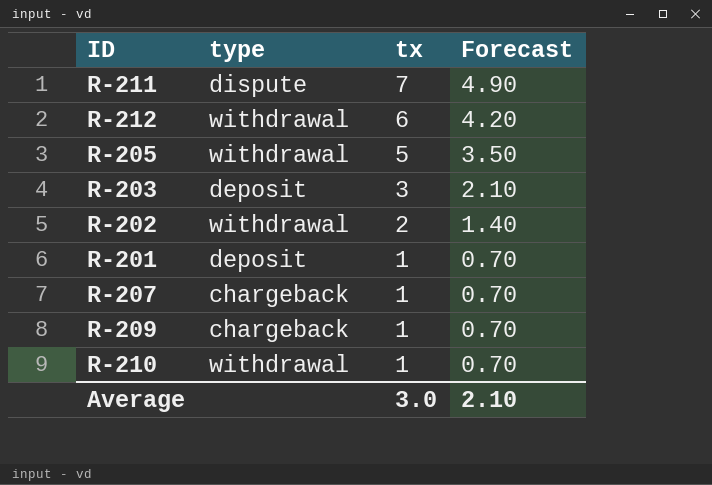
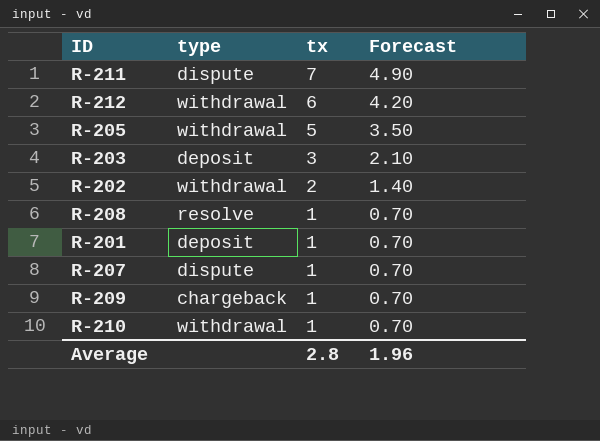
row R-208: none -> resolve | 1 | 0.70
R-207 | type: chargeback -> dispute
Average | tx: 3.0 -> 2.8
Average | Forecast: 2.10 -> 1.96

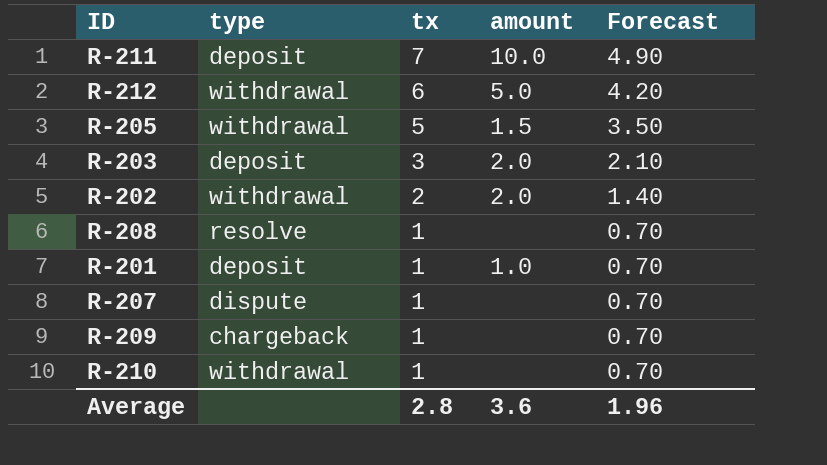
column amount | position: none -> 4
R-211 | type: dispute -> deposit

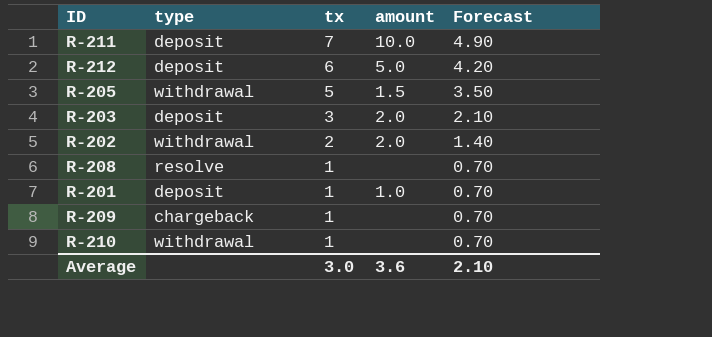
row R-207: dispute | 1 | none | 0.70 -> none
R-212 | type: withdrawal -> deposit
Average | tx: 2.8 -> 3.0
Average | Forecast: 1.96 -> 2.10

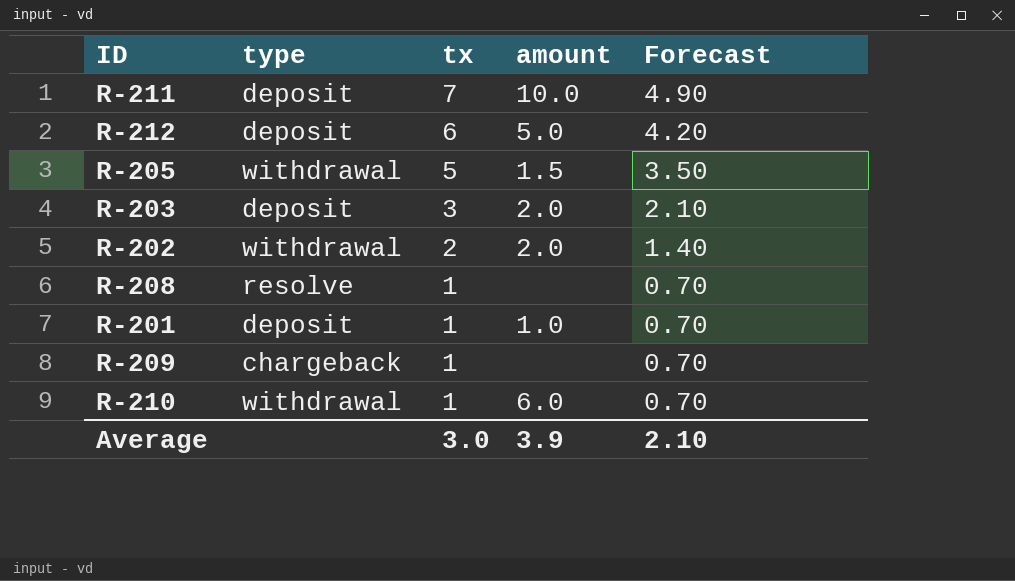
R-210 | amount: none -> 6.0
Average | amount: 3.6 -> 3.9

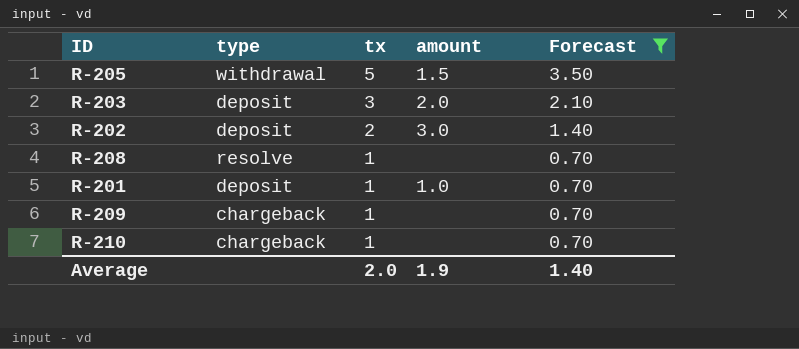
filter: none -> Forecast <= 3.50
R-202 | type: withdrawal -> deposit
R-202 | amount: 2.0 -> 3.0
R-210 | type: withdrawal -> chargeback
R-210 | amount: 6.0 -> none
Average | tx: 3.0 -> 2.0
Average | amount: 3.9 -> 1.9
Average | Forecast: 2.10 -> 1.40

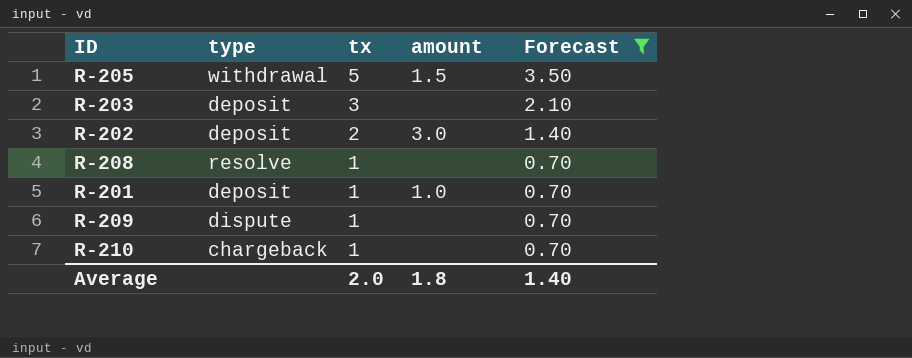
R-203 | amount: 2.0 -> none
R-209 | type: chargeback -> dispute
Average | amount: 1.9 -> 1.8

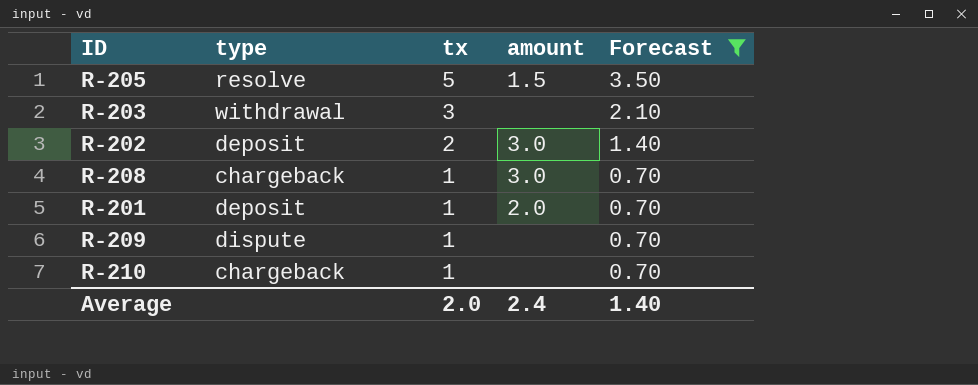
R-205 | type: withdrawal -> resolve
R-203 | type: deposit -> withdrawal
R-208 | type: resolve -> chargeback
R-208 | amount: none -> 3.0
R-201 | amount: 1.0 -> 2.0
Average | amount: 1.8 -> 2.4

